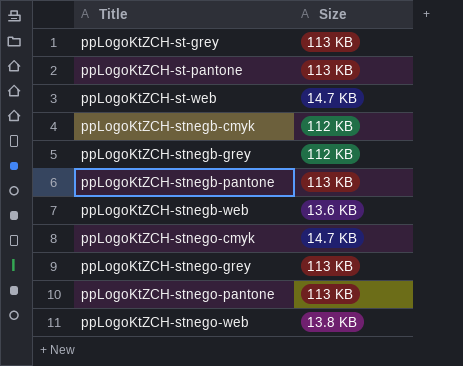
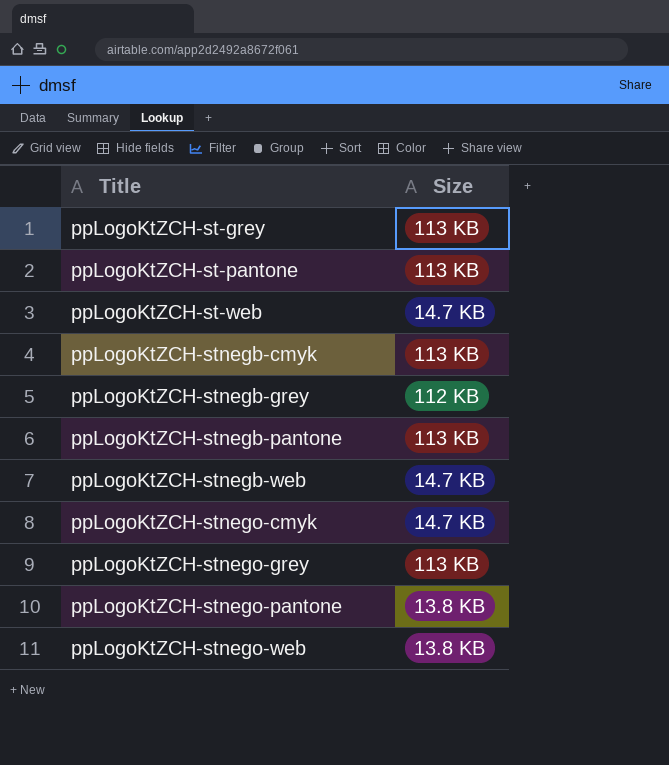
ppLogoKtZCH-stnegb-cmyk | Size: 112 KB -> 113 KB
ppLogoKtZCH-stnegb-web | Size: 13.6 KB -> 14.7 KB
ppLogoKtZCH-stnego-pantone | Size: 113 KB -> 13.8 KB

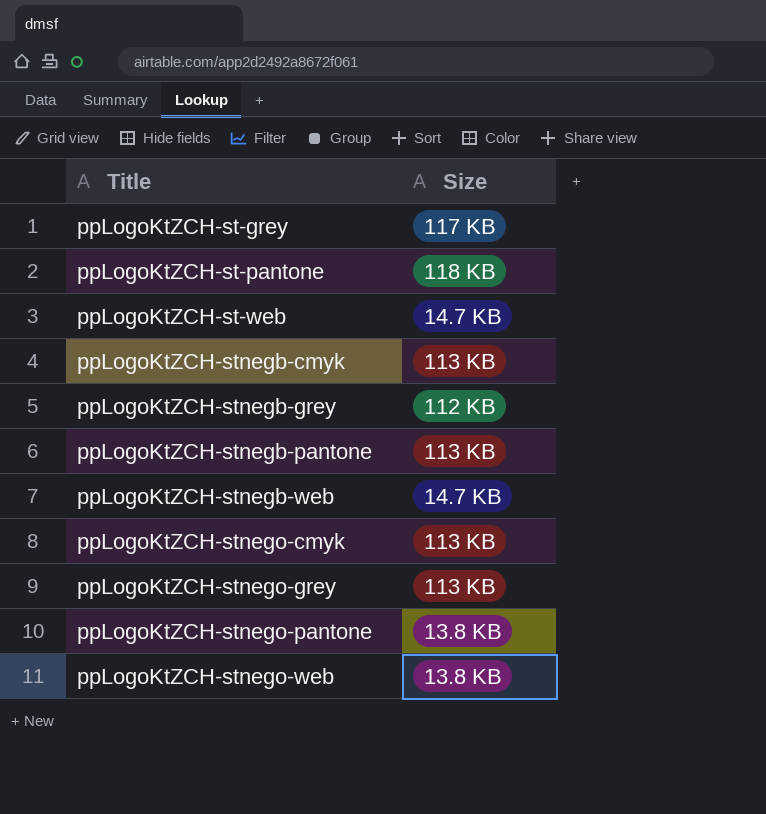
ppLogoKtZCH-st-grey | Size: 113 KB -> 117 KB
ppLogoKtZCH-st-pantone | Size: 113 KB -> 118 KB
ppLogoKtZCH-stnego-cmyk | Size: 14.7 KB -> 113 KB

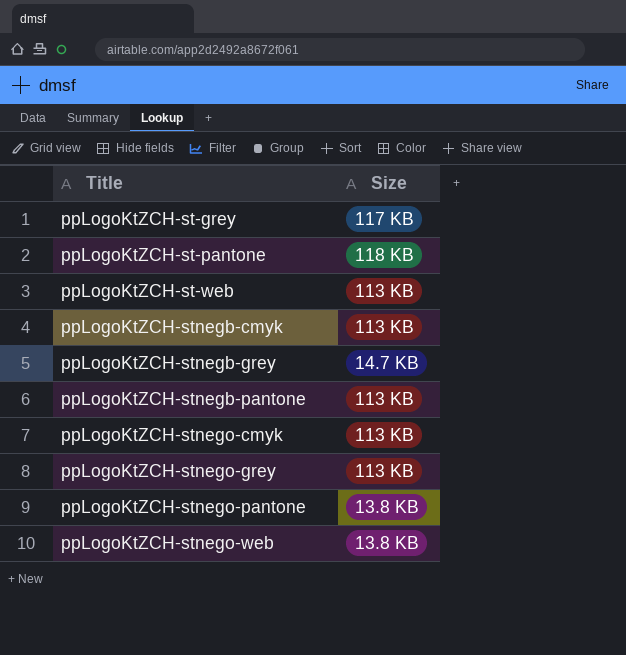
row ppLogoKtZCH-stnegb-web: 14.7 KB -> none
ppLogoKtZCH-st-web | Size: 14.7 KB -> 113 KB
ppLogoKtZCH-stnegb-grey | Size: 112 KB -> 14.7 KB

